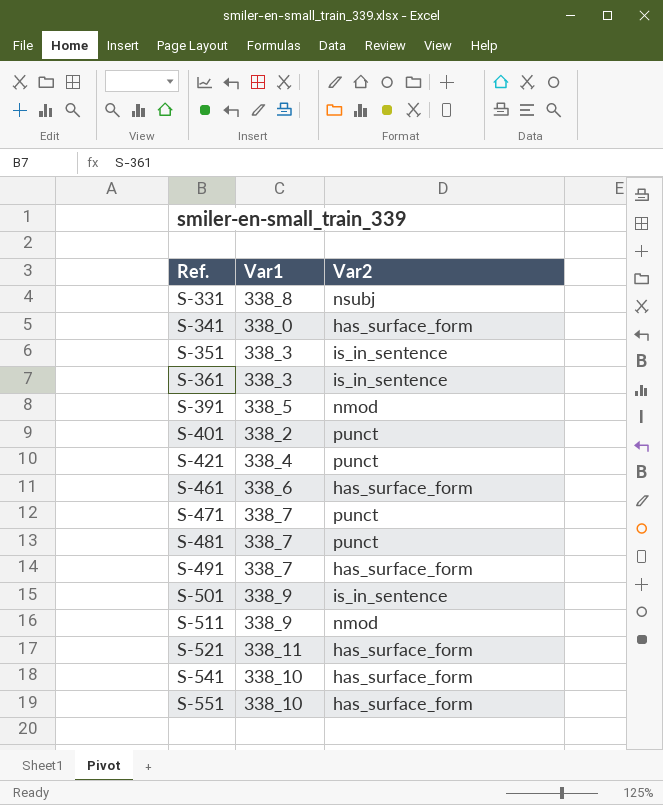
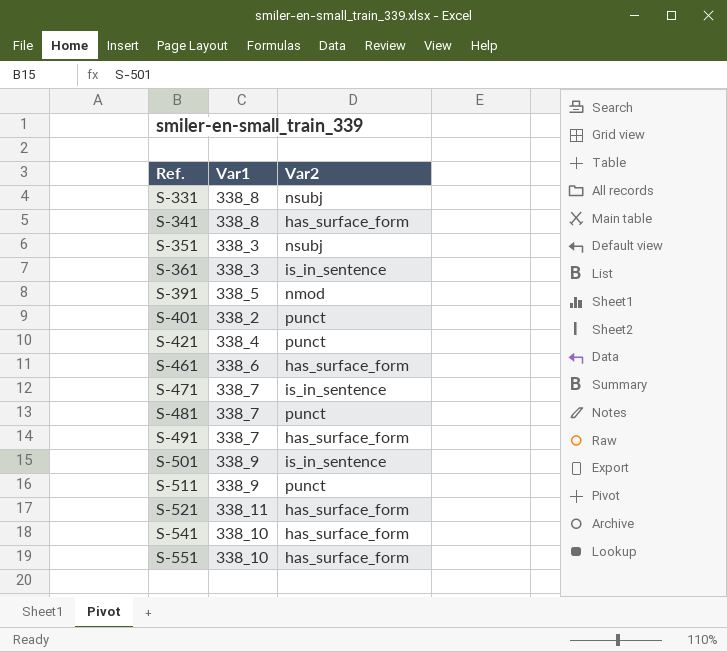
S-341 | Var1: 338_0 -> 338_8
S-351 | Var2: is_in_sentence -> nsubj
S-471 | Var2: punct -> is_in_sentence
S-511 | Var2: nmod -> punct

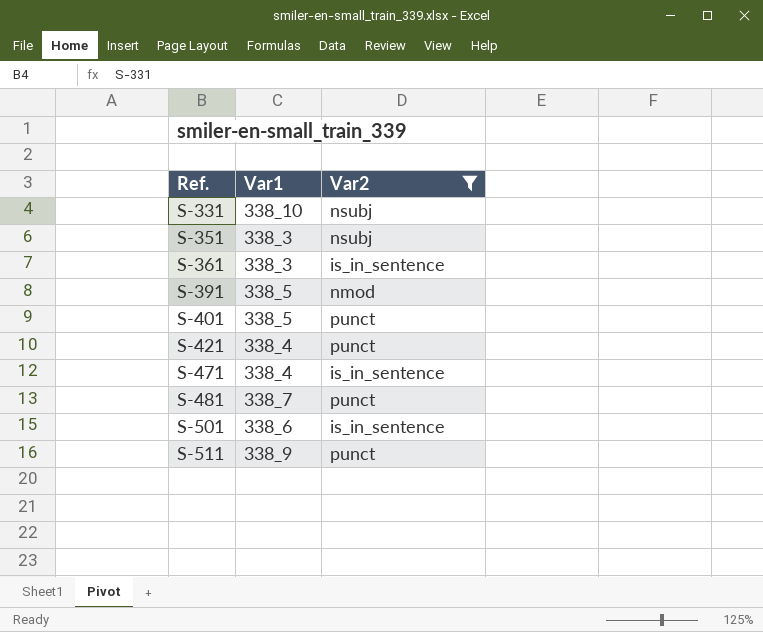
filter: none -> Var2 != has_surface_form
S-331 | Var1: 338_8 -> 338_10
S-401 | Var1: 338_2 -> 338_5
S-471 | Var1: 338_7 -> 338_4
S-501 | Var1: 338_9 -> 338_6

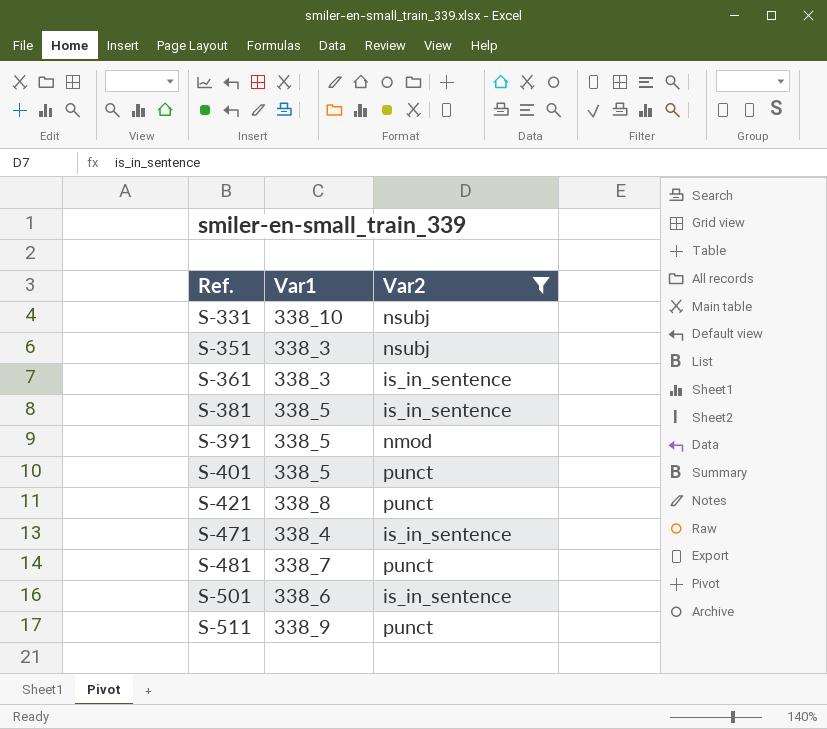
row S-381: none -> 338_5 | is_in_sentence
S-421 | Var1: 338_4 -> 338_8

